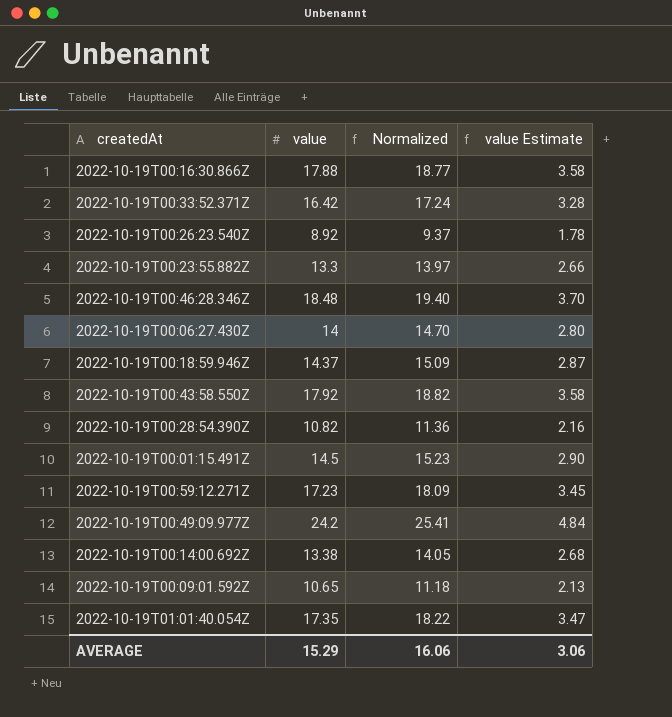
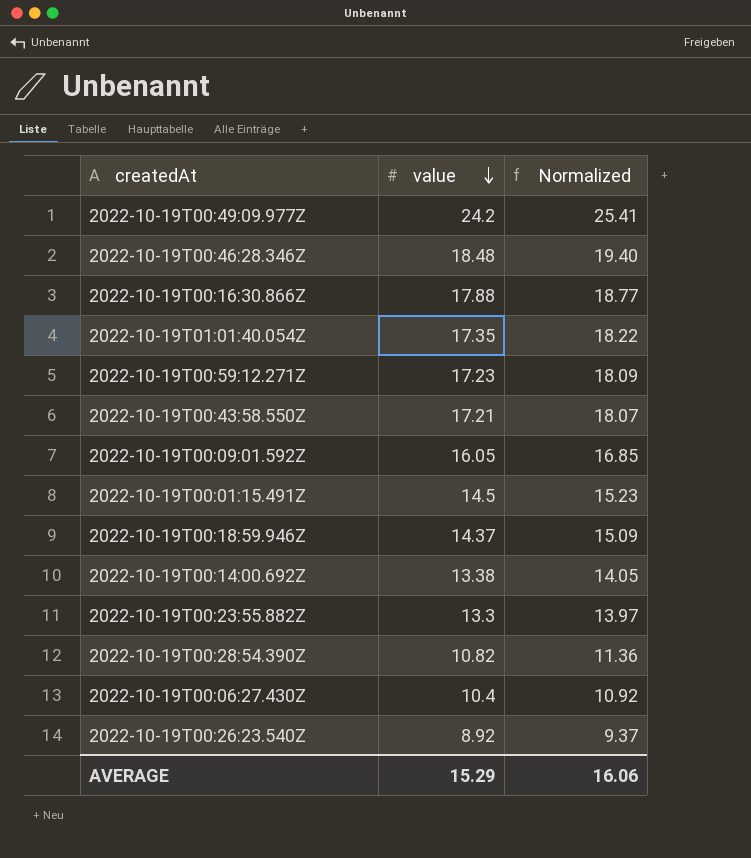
row order: none -> value descending
column value Estimate | formula: [value] * 0.2 -> none
row 2022-10-19T00:33:52.371Z: 16.42 | 17.24 | 3.28 -> none
2022-10-19T00:43:58.550Z | value: 17.92 -> 17.21
2022-10-19T00:43:58.550Z | Normalized: 18.82 -> 18.07
2022-10-19T00:09:01.592Z | value: 10.65 -> 16.05
2022-10-19T00:09:01.592Z | Normalized: 11.18 -> 16.85
2022-10-19T00:06:27.430Z | value: 14 -> 10.4
2022-10-19T00:06:27.430Z | Normalized: 14.70 -> 10.92

